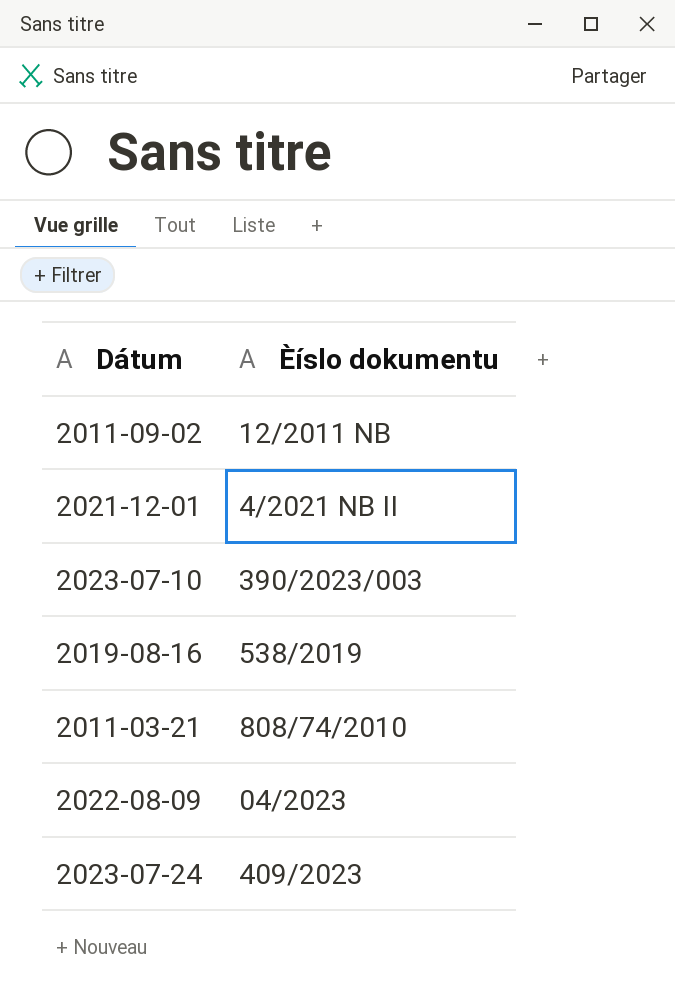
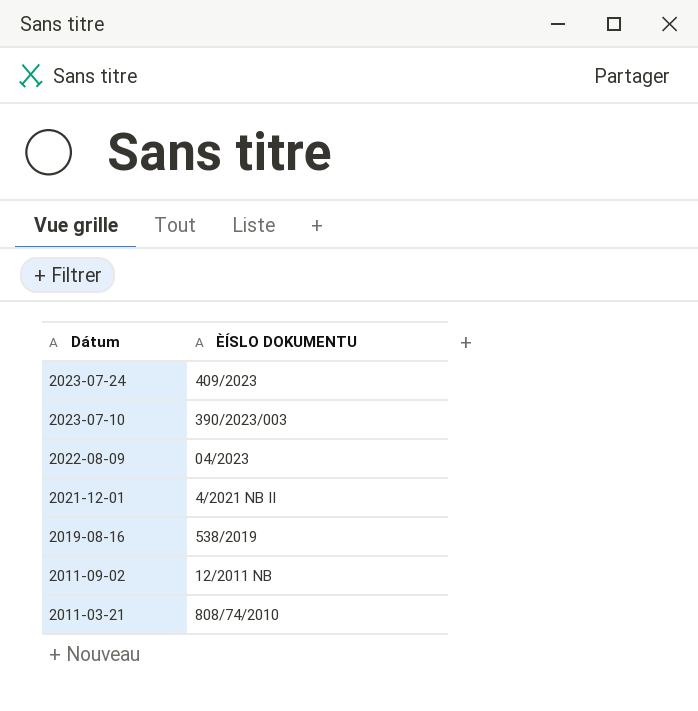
row order: none -> Dátum descending
column name: Èíslo dokumentu -> ÈÍSLO DOKUMENTU

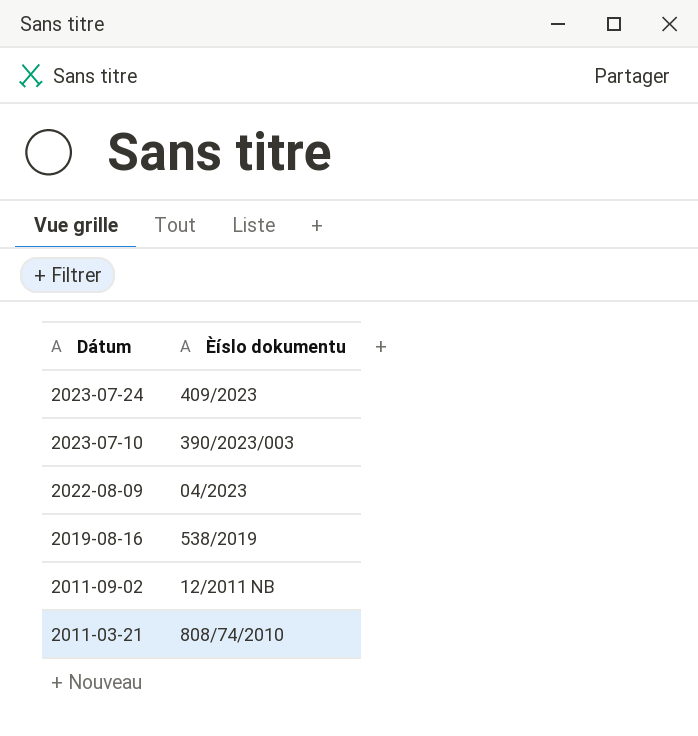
column name: ÈÍSLO DOKUMENTU -> Èíslo dokumentu
row 2021-12-01: 4/2021 NB II -> none

